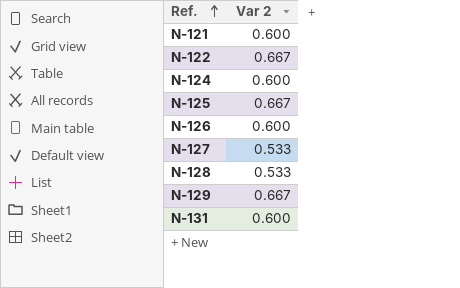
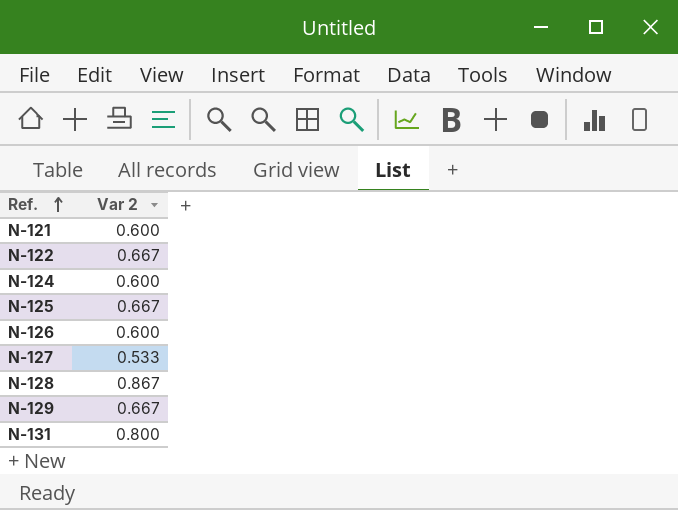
N-128 | Var 2: 0.533 -> 0.867
N-131 | Var 2: 0.600 -> 0.800

